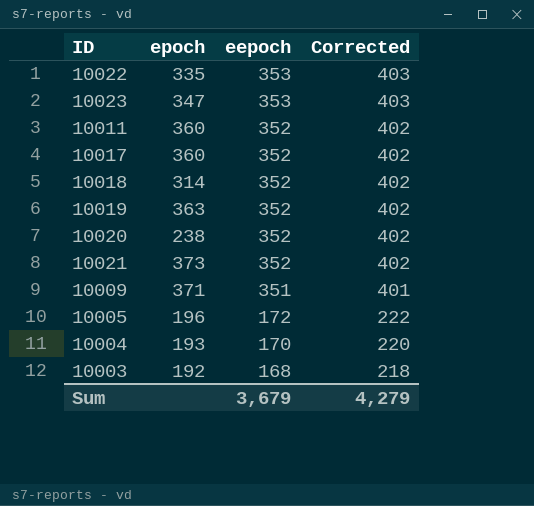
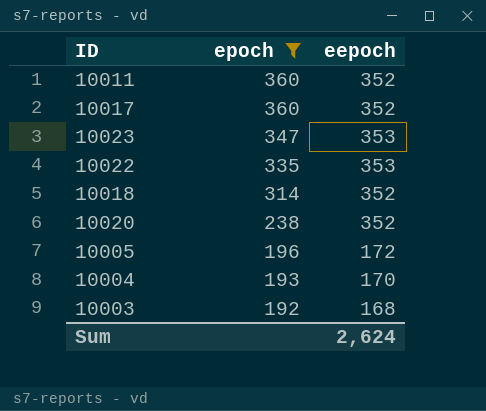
filter: none -> epoch <= 360
row order: eepoch descending -> epoch descending
column Corrected | formula: [eepoch] + 50 -> none
Sum | eepoch: 3,679 -> 2,624

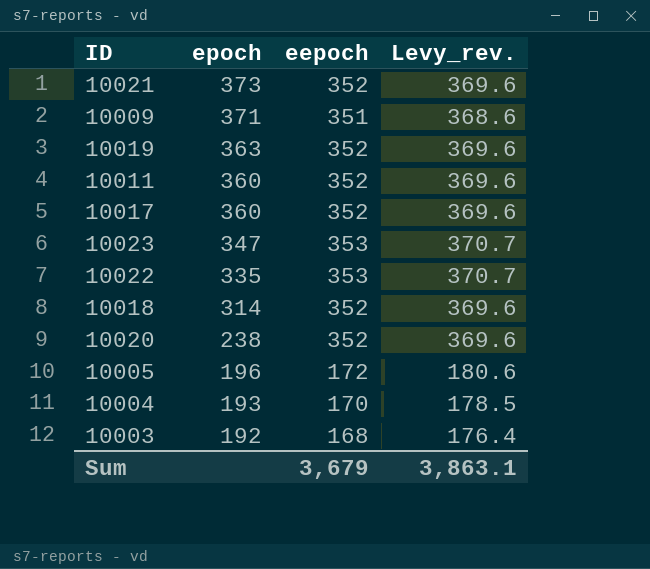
filter: epoch <= 360 -> none
column Levy_rev. | formula: none -> [eepoch] * 1.05
Sum | eepoch: 2,624 -> 3,679

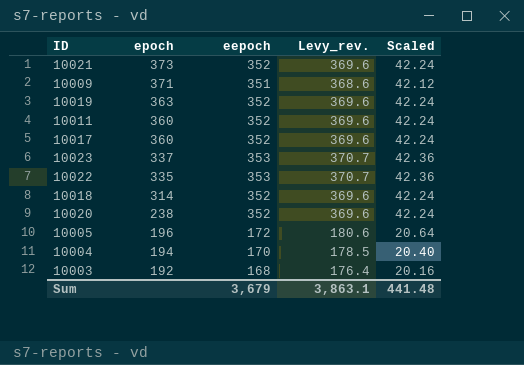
column Scaled | formula: none -> [eepoch] * 0.12
10023 | epoch: 347 -> 337
10004 | epoch: 193 -> 194

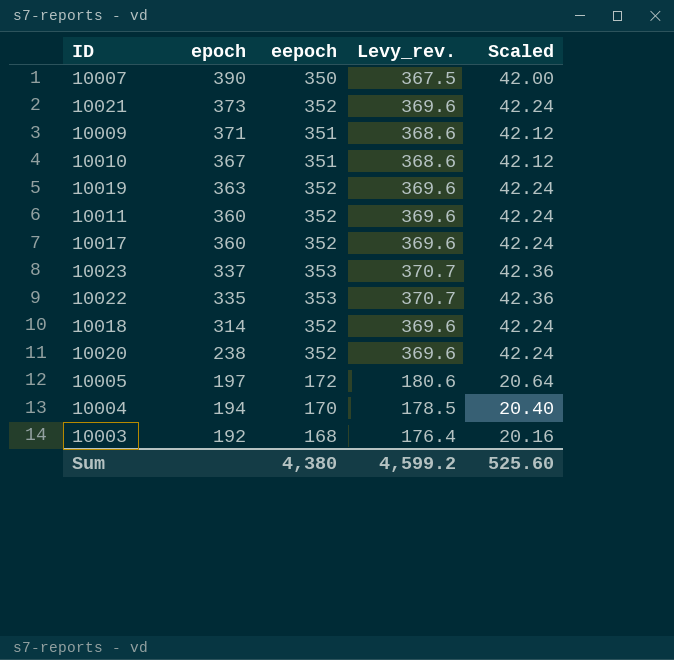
row 10007: none -> 390 | 350 | 367.5 | 42.00
row 10010: none -> 367 | 351 | 368.6 | 42.12
10005 | epoch: 196 -> 197
Sum | eepoch: 3,679 -> 4,380
Sum | Levy_rev.: 3,863.1 -> 4,599.2
Sum | Scaled: 441.48 -> 525.60

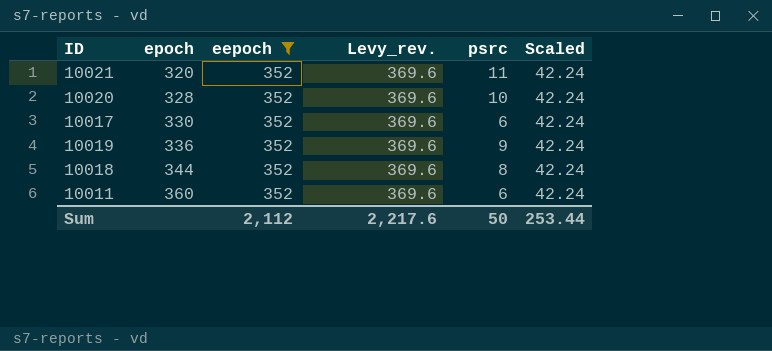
filter: none -> eepoch = 352
row order: epoch descending -> epoch ascending
column psrc | position: none -> 5
10021 | epoch: 373 -> 320
10020 | epoch: 238 -> 328
10017 | epoch: 360 -> 330
10019 | epoch: 363 -> 336
10018 | epoch: 314 -> 344
Sum | eepoch: 4,380 -> 2,112
Sum | Levy_rev.: 4,599.2 -> 2,217.6
Sum | Scaled: 525.60 -> 253.44

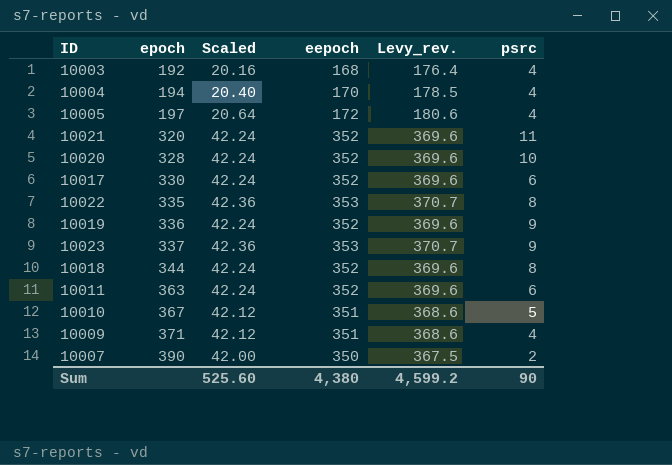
filter: eepoch = 352 -> none
column Scaled | position: 6 -> 3
10011 | epoch: 360 -> 363
Sum | Scaled: 253.44 -> 525.60
Sum | eepoch: 2,112 -> 4,380
Sum | Levy_rev.: 2,217.6 -> 4,599.2
Sum | psrc: 50 -> 90

